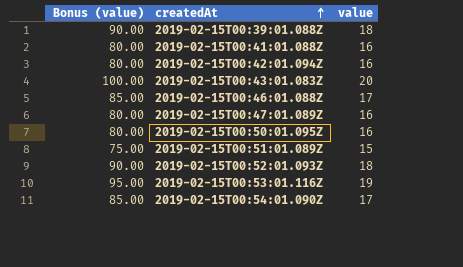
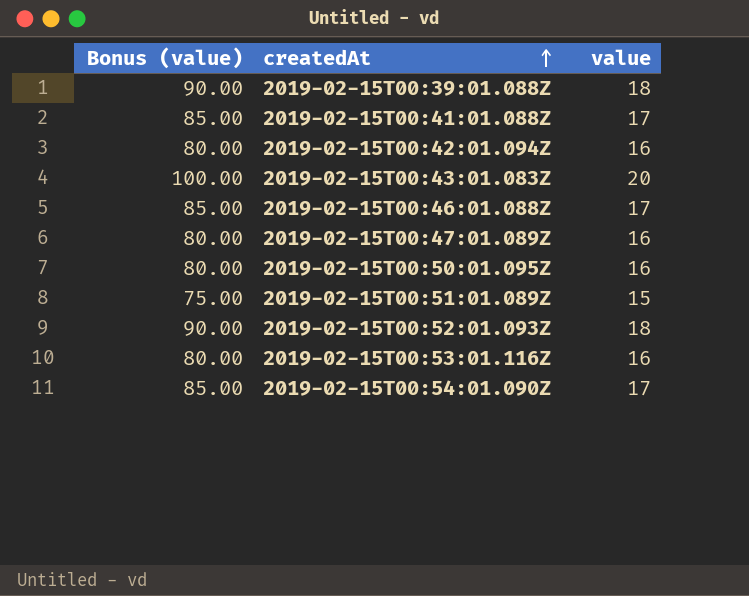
2019-02-15T00:41:01.088Z | Bonus (value): 80.00 -> 85.00
2019-02-15T00:41:01.088Z | value: 16 -> 17
2019-02-15T00:53:01.116Z | Bonus (value): 95.00 -> 80.00
2019-02-15T00:53:01.116Z | value: 19 -> 16

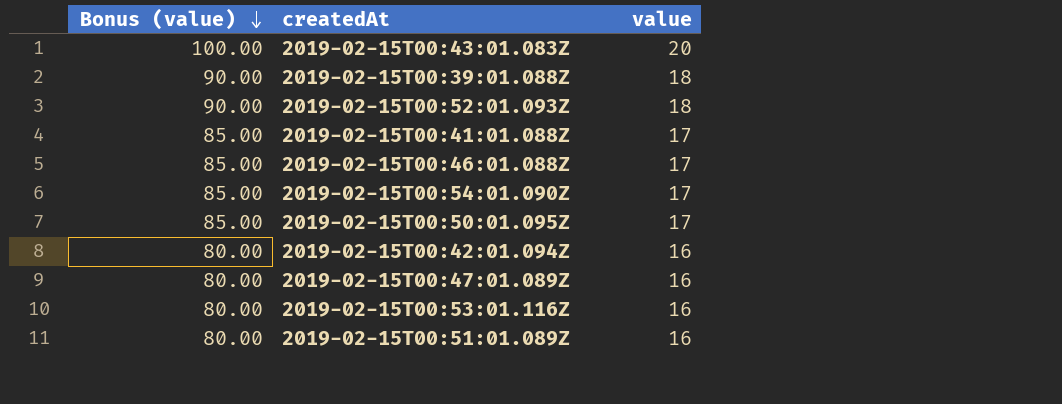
row order: createdAt ascending -> Bonus (value) descending
2019-02-15T00:50:01.095Z | Bonus (value): 80.00 -> 85.00
2019-02-15T00:50:01.095Z | value: 16 -> 17
2019-02-15T00:51:01.089Z | Bonus (value): 75.00 -> 80.00
2019-02-15T00:51:01.089Z | value: 15 -> 16

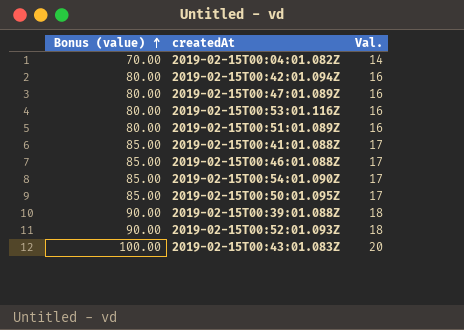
row order: Bonus (value) descending -> Bonus (value) ascending
column name: value -> Val.
row 2019-02-15T00:04:01.082Z: none -> 70.00 | 14

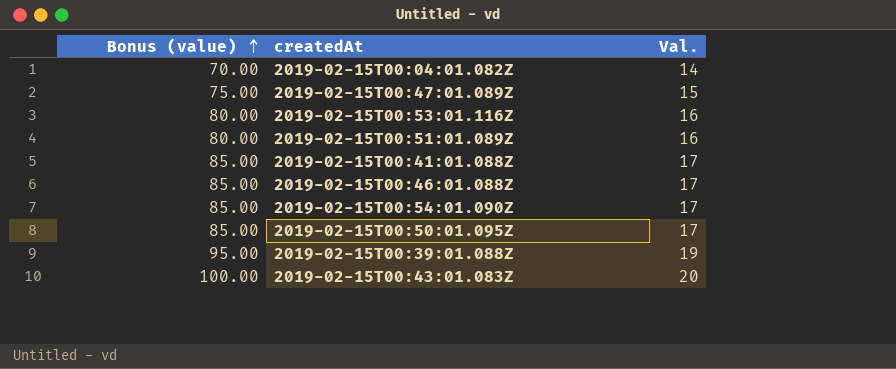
row 2019-02-15T00:42:01.094Z: 80.00 | 16 -> none
row 2019-02-15T00:52:01.093Z: 90.00 | 18 -> none
2019-02-15T00:47:01.089Z | Bonus (value): 80.00 -> 75.00
2019-02-15T00:47:01.089Z | Val.: 16 -> 15
2019-02-15T00:39:01.088Z | Bonus (value): 90.00 -> 95.00
2019-02-15T00:39:01.088Z | Val.: 18 -> 19

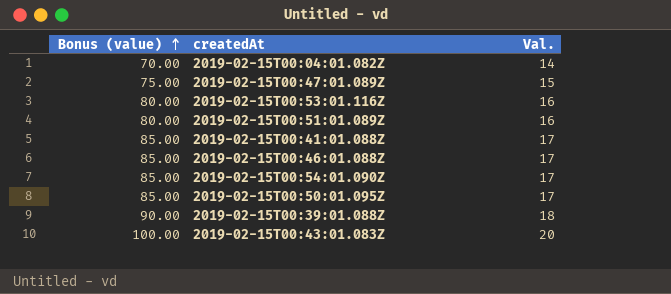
2019-02-15T00:39:01.088Z | Bonus (value): 95.00 -> 90.00
2019-02-15T00:39:01.088Z | Val.: 19 -> 18

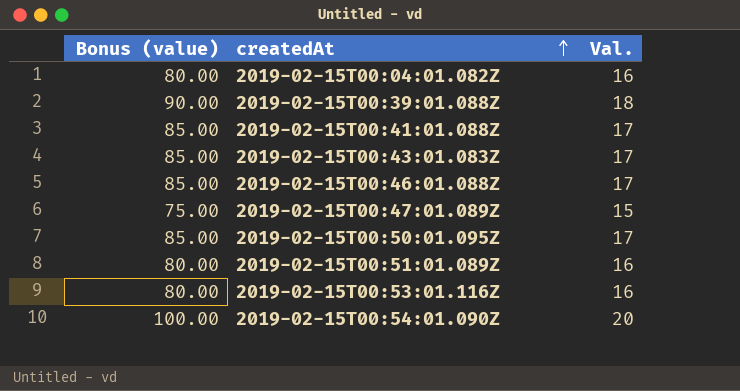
row order: Bonus (value) ascending -> createdAt ascending
2019-02-15T00:04:01.082Z | Bonus (value): 70.00 -> 80.00
2019-02-15T00:04:01.082Z | Val.: 14 -> 16
2019-02-15T00:43:01.083Z | Bonus (value): 100.00 -> 85.00
2019-02-15T00:43:01.083Z | Val.: 20 -> 17
2019-02-15T00:54:01.090Z | Bonus (value): 85.00 -> 100.00
2019-02-15T00:54:01.090Z | Val.: 17 -> 20

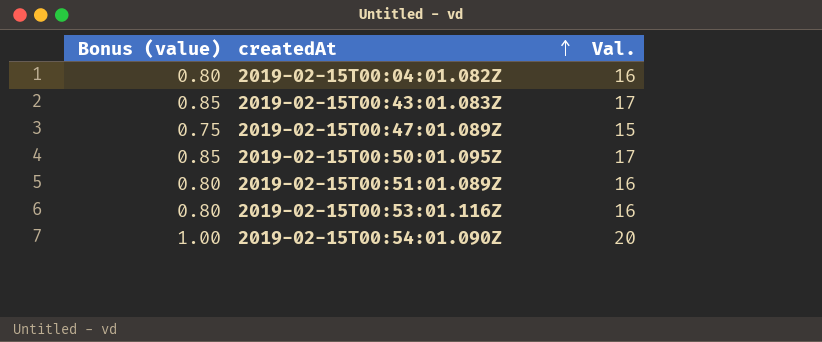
column Bonus (value) | formula: [Val.] * 5 -> [Val.] * 0.05
row 2019-02-15T00:39:01.088Z: 90.00 | 18 -> none
row 2019-02-15T00:41:01.088Z: 85.00 | 17 -> none
row 2019-02-15T00:46:01.088Z: 85.00 | 17 -> none

